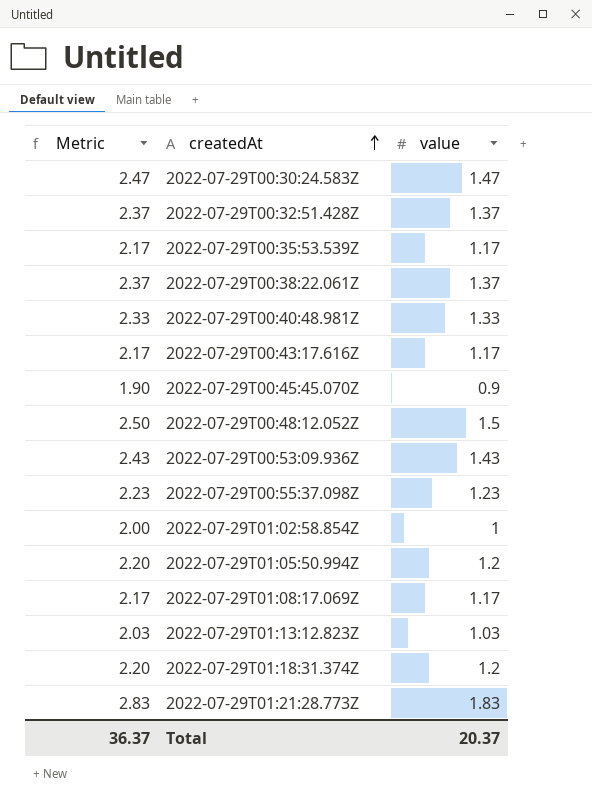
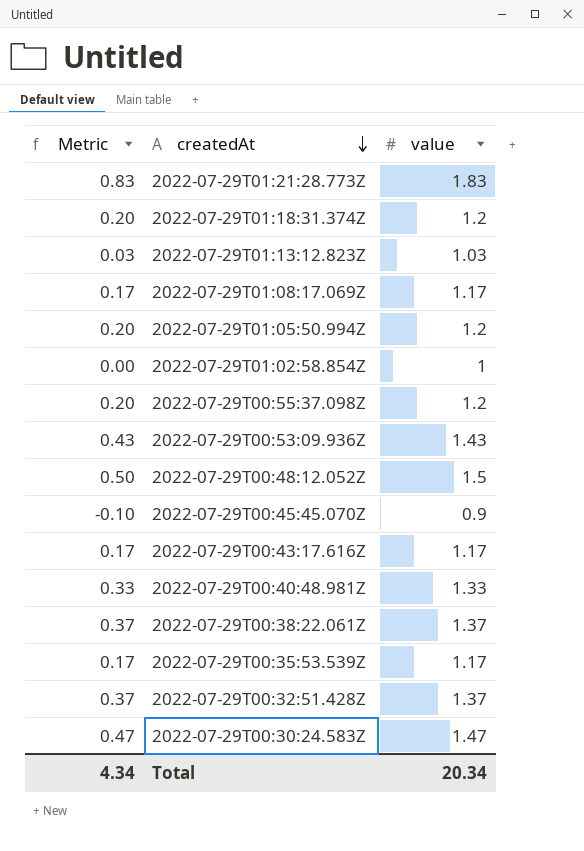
row order: createdAt ascending -> createdAt descending
column Metric | formula: [value] + 1 -> [value] - 1
2022-07-29T00:55:37.098Z | value: 1.23 -> 1.2
Total | Metric: 36.37 -> 4.34
Total | value: 20.37 -> 20.34

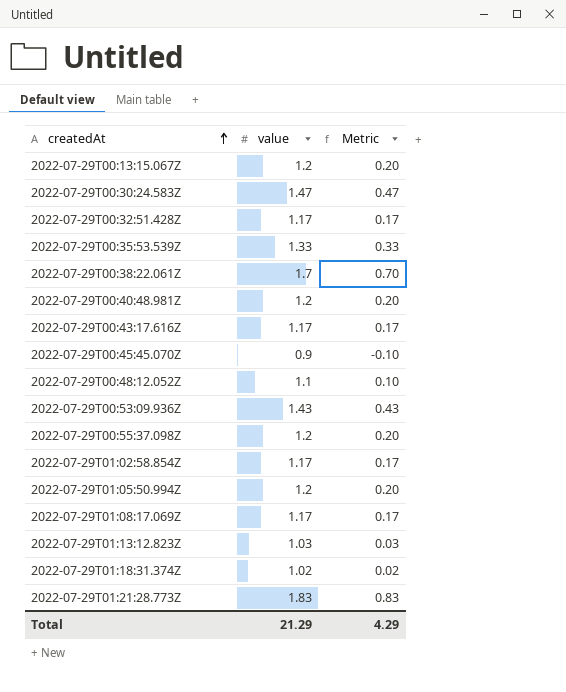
row order: createdAt descending -> createdAt ascending
column Metric | position: 1 -> 3
row 2022-07-29T00:13:15.067Z: none -> 1.2 | 0.20
2022-07-29T00:32:51.428Z | value: 1.37 -> 1.17
2022-07-29T00:32:51.428Z | Metric: 0.37 -> 0.17
2022-07-29T00:35:53.539Z | value: 1.17 -> 1.33
2022-07-29T00:35:53.539Z | Metric: 0.17 -> 0.33
2022-07-29T00:38:22.061Z | value: 1.37 -> 1.7
2022-07-29T00:38:22.061Z | Metric: 0.37 -> 0.70
2022-07-29T00:40:48.981Z | value: 1.33 -> 1.2
2022-07-29T00:40:48.981Z | Metric: 0.33 -> 0.20
2022-07-29T00:48:12.052Z | value: 1.5 -> 1.1
2022-07-29T00:48:12.052Z | Metric: 0.50 -> 0.10
2022-07-29T01:02:58.854Z | value: 1 -> 1.17
2022-07-29T01:02:58.854Z | Metric: 0.00 -> 0.17
2022-07-29T01:18:31.374Z | value: 1.2 -> 1.02
2022-07-29T01:18:31.374Z | Metric: 0.20 -> 0.02
Total | value: 20.34 -> 21.29
Total | Metric: 4.34 -> 4.29

